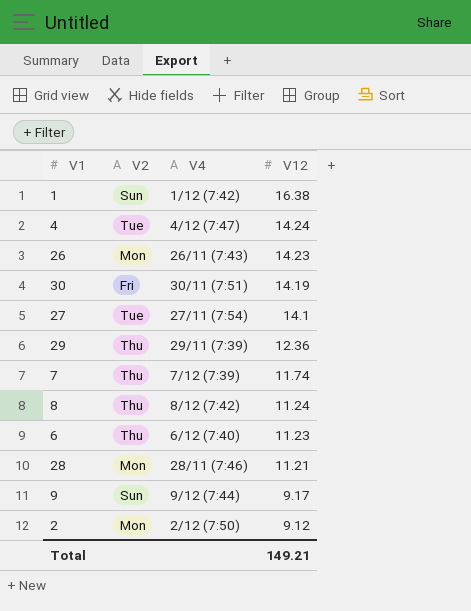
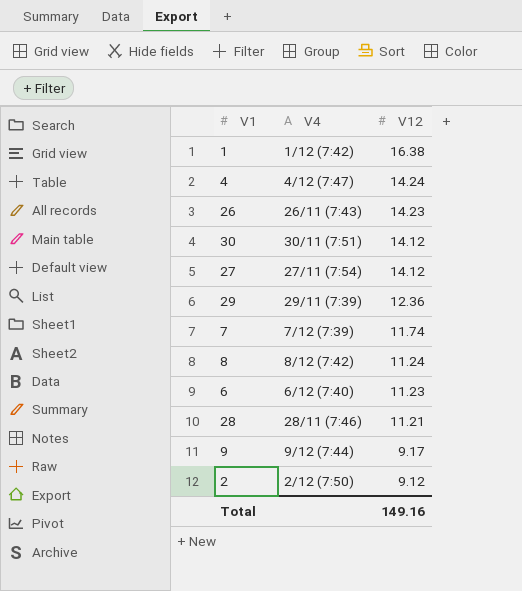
column V2 | position: 2 -> none
30 | V12: 14.19 -> 14.12
27 | V12: 14.1 -> 14.12
Total | V12: 149.21 -> 149.16

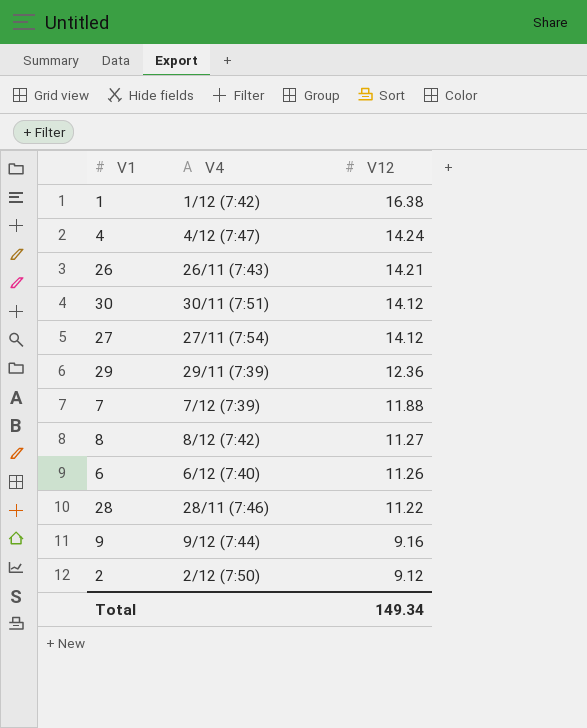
26 | V12: 14.23 -> 14.21
7 | V12: 11.74 -> 11.88
8 | V12: 11.24 -> 11.27
6 | V12: 11.23 -> 11.26
28 | V12: 11.21 -> 11.22
9 | V12: 9.17 -> 9.16
Total | V12: 149.16 -> 149.34

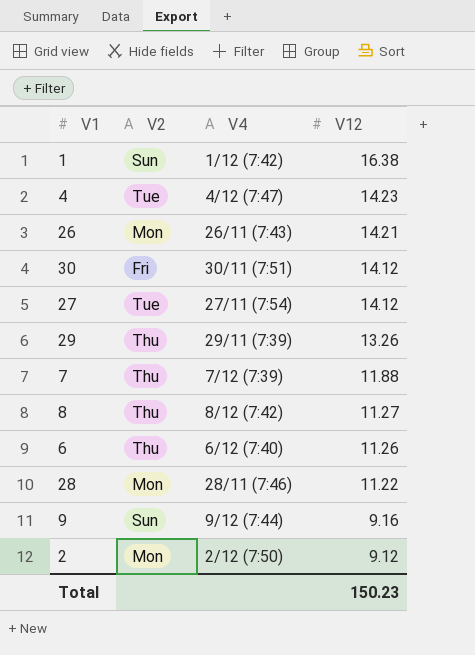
column V2 | position: none -> 2
4 | V12: 14.24 -> 14.23
29 | V12: 12.36 -> 13.26
Total | V12: 149.34 -> 150.23

